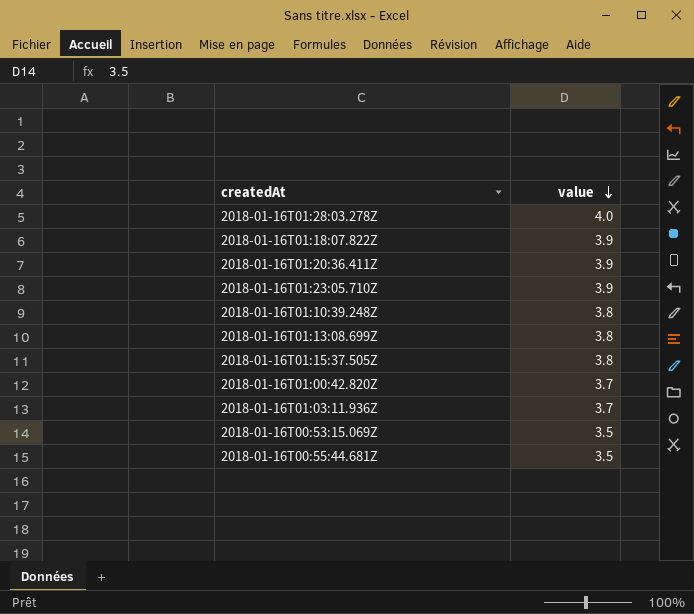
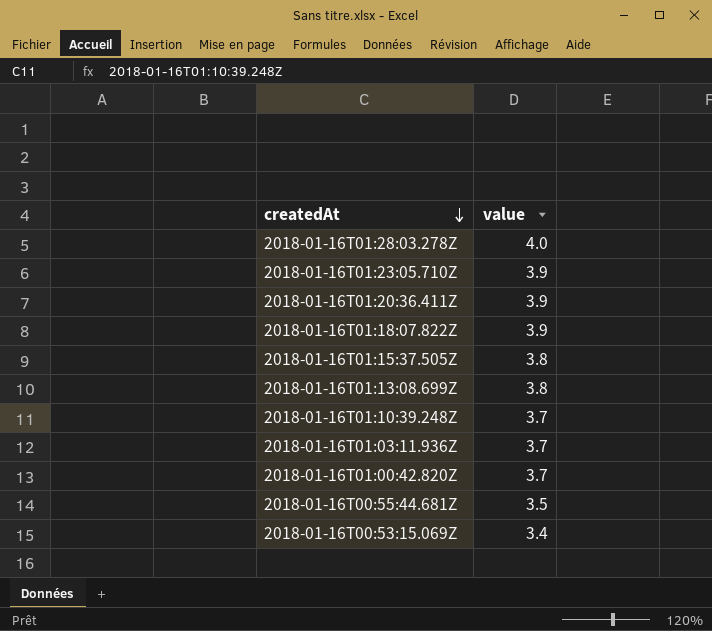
row order: value descending -> createdAt descending
2018-01-16T01:10:39.248Z | value: 3.8 -> 3.7
2018-01-16T00:53:15.069Z | value: 3.5 -> 3.4

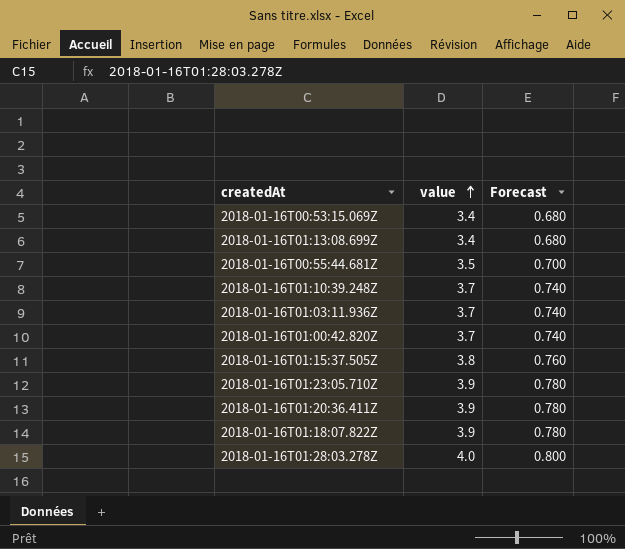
row order: createdAt descending -> value ascending
column Forecast | formula: none -> [value] * 0.2
2018-01-16T01:13:08.699Z | value: 3.8 -> 3.4

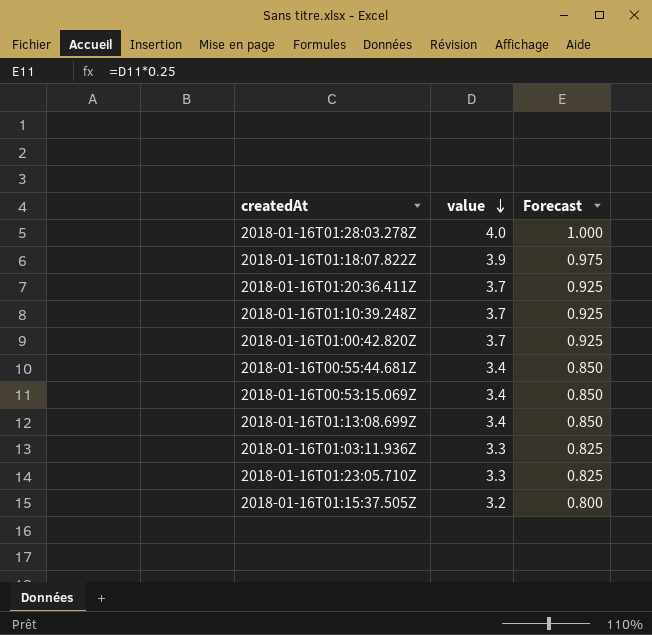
row order: value ascending -> value descending
column Forecast | formula: [value] * 0.2 -> [value] * 0.25
2018-01-16T01:20:36.411Z | value: 3.9 -> 3.7
2018-01-16T00:55:44.681Z | value: 3.5 -> 3.4
2018-01-16T01:03:11.936Z | value: 3.7 -> 3.3
2018-01-16T01:23:05.710Z | value: 3.9 -> 3.3
2018-01-16T01:15:37.505Z | value: 3.8 -> 3.2

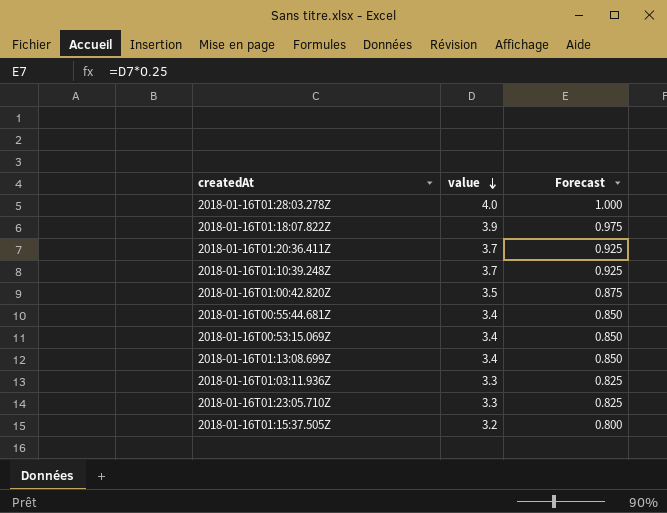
2018-01-16T01:00:42.820Z | value: 3.7 -> 3.5
2018-01-16T01:00:42.820Z | Forecast: 0.925 -> 0.875

